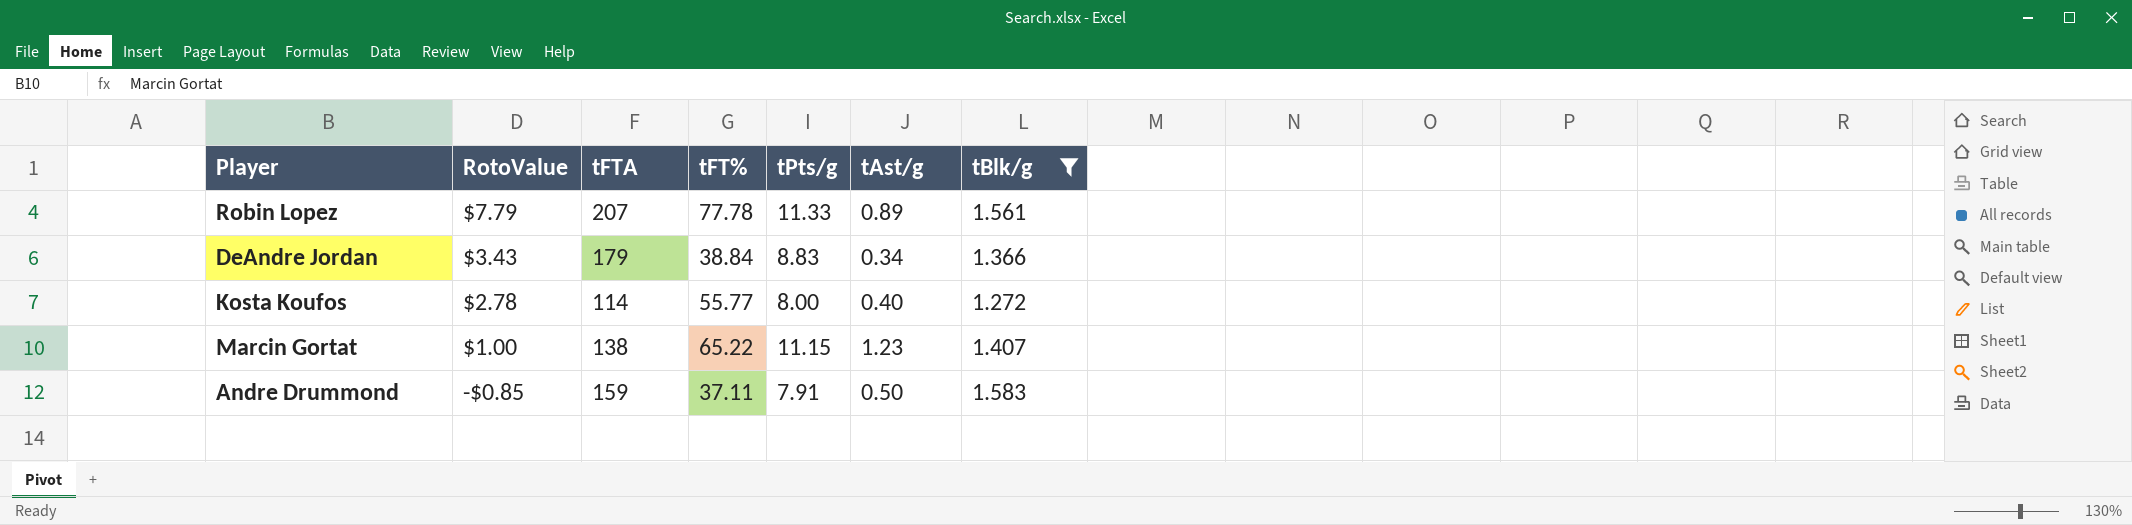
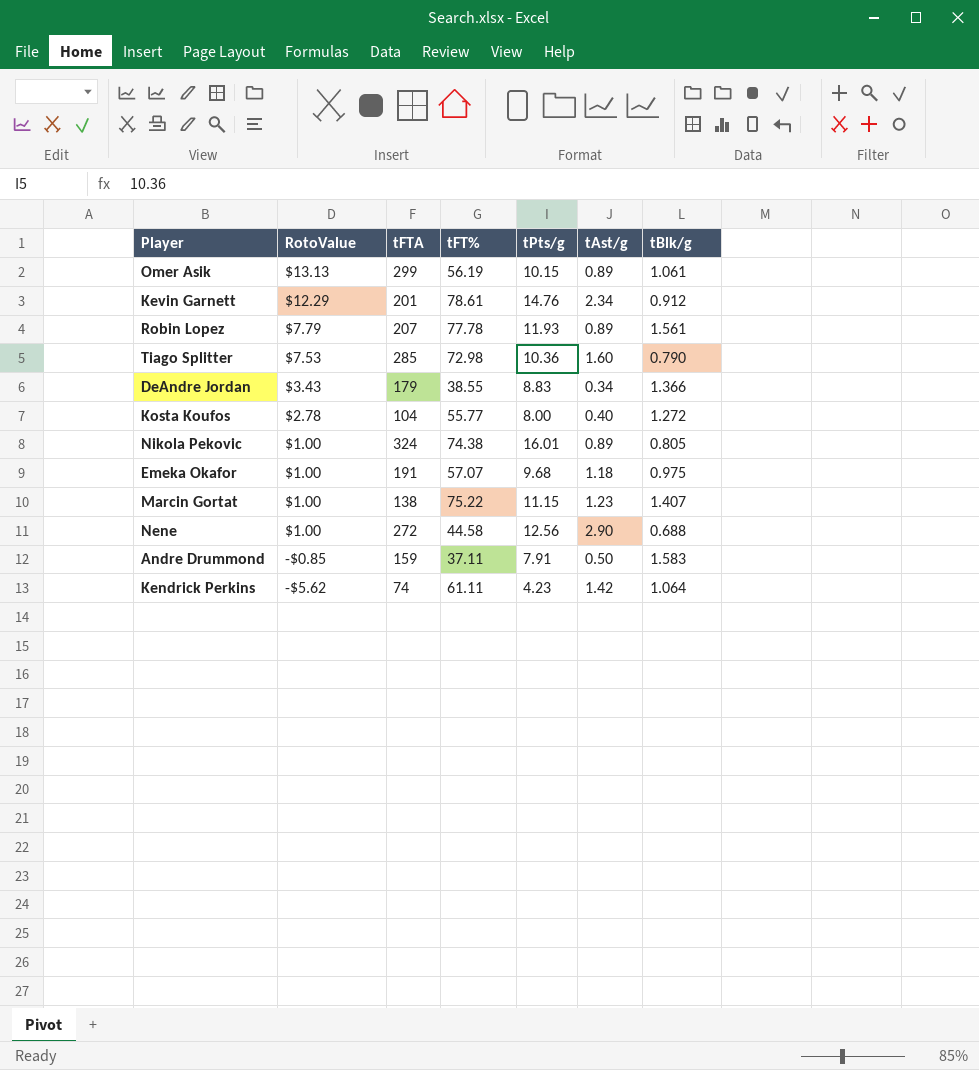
filter: tBlk/g >= 1.272 -> none
Robin Lopez | tPts/g: 11.33 -> 11.93
DeAndre Jordan | tFT%: 38.84 -> 38.55
Kosta Koufos | tFTA: 114 -> 104
Marcin Gortat | tFT%: 65.22 -> 75.22

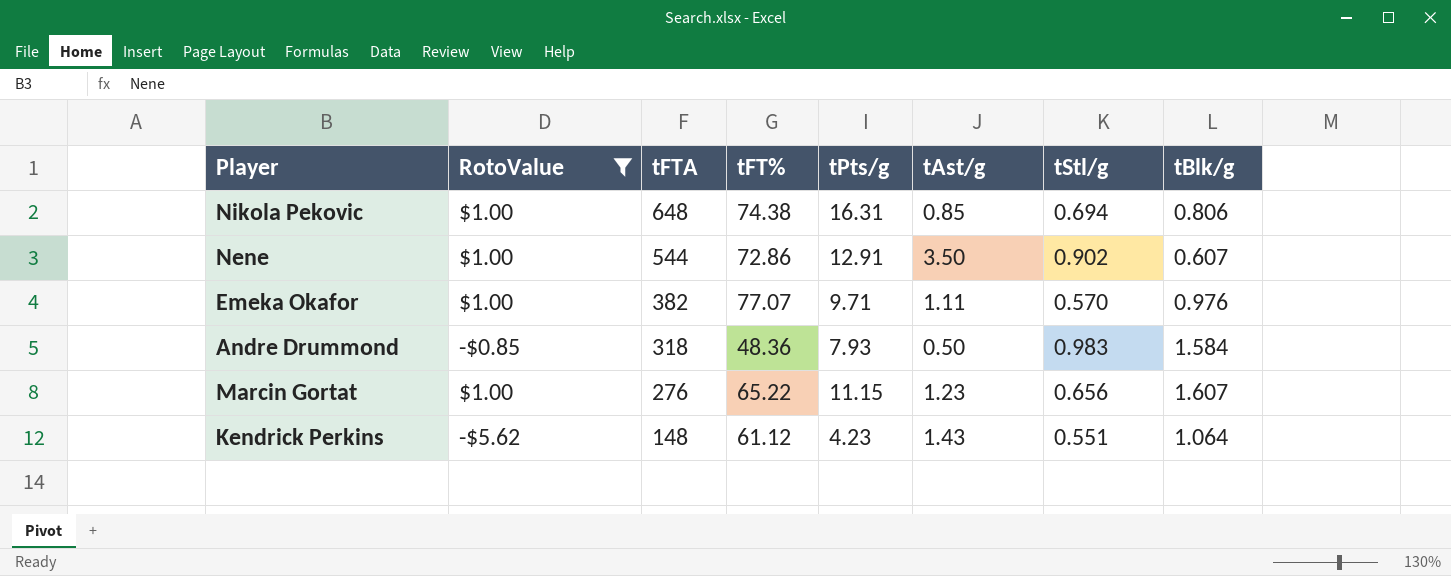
filter: none -> RotoValue <= $1.00
row order: RotoValue descending -> tFTA descending
column tStl/g | position: none -> 7
Nikola Pekovic | tFTA: 324 -> 648
Nikola Pekovic | tPts/g: 16.01 -> 16.31
Nikola Pekovic | tAst/g: 0.89 -> 0.85
Nikola Pekovic | tBlk/g: 0.805 -> 0.806
Nene | tFTA: 272 -> 544
Nene | tFT%: 44.58 -> 72.86
Nene | tPts/g: 12.56 -> 12.91
Nene | tAst/g: 2.90 -> 3.50
Nene | tBlk/g: 0.688 -> 0.607
Emeka Okafor | tFTA: 191 -> 382
Emeka Okafor | tFT%: 57.07 -> 77.07
Emeka Okafor | tPts/g: 9.68 -> 9.71
Emeka Okafor | tAst/g: 1.18 -> 1.11
Emeka Okafor | tBlk/g: 0.975 -> 0.976
Andre Drummond | tFTA: 159 -> 318
Andre Drummond | tFT%: 37.11 -> 48.36
Andre Drummond | tPts/g: 7.91 -> 7.93
Andre Drummond | tBlk/g: 1.583 -> 1.584
Marcin Gortat | tFTA: 138 -> 276
Marcin Gortat | tFT%: 75.22 -> 65.22
Marcin Gortat | tBlk/g: 1.407 -> 1.607
Kendrick Perkins | tFTA: 74 -> 148
Kendrick Perkins | tFT%: 61.11 -> 61.12
Kendrick Perkins | tAst/g: 1.42 -> 1.43

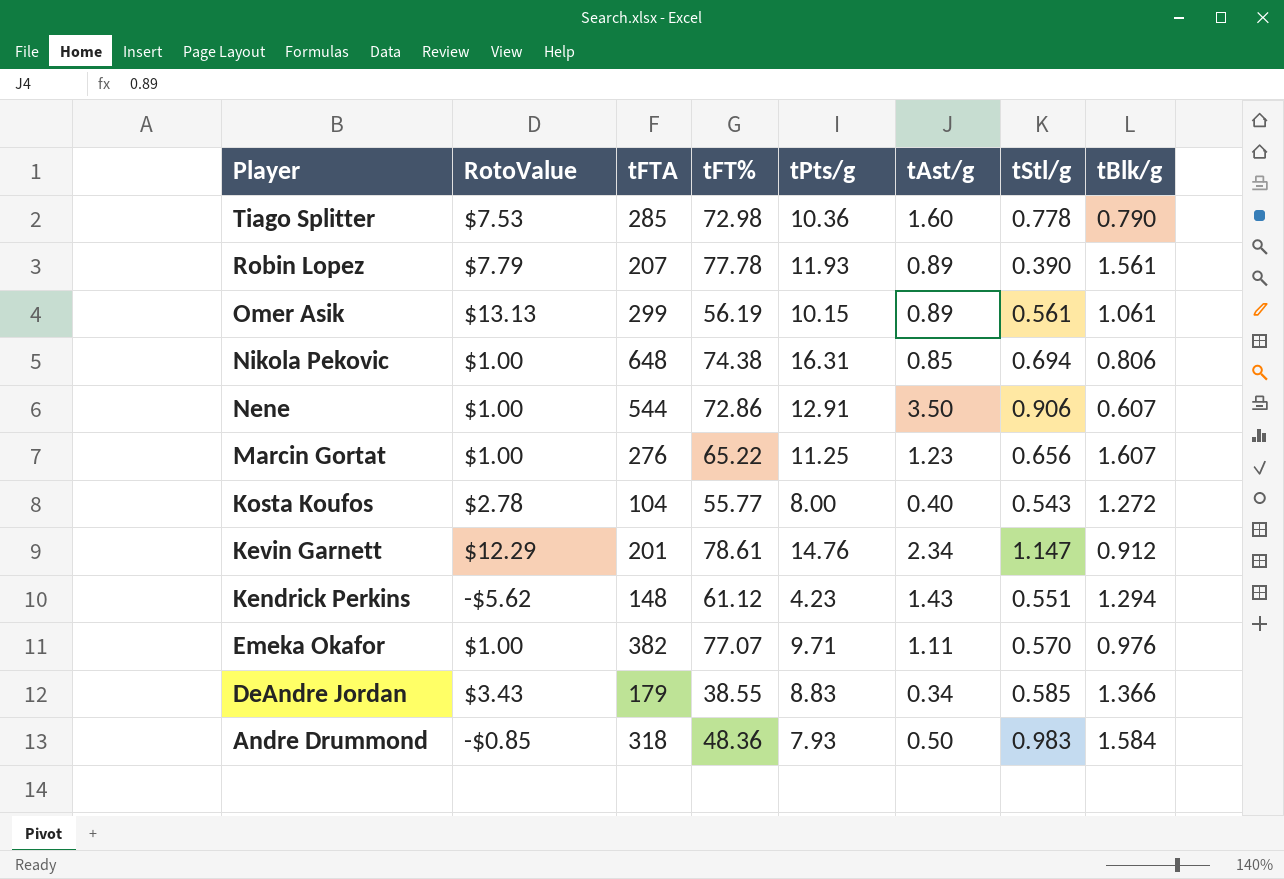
filter: RotoValue <= $1.00 -> none
row order: tFTA descending -> Player descending
Nene | tStl/g: 0.902 -> 0.906
Marcin Gortat | tPts/g: 11.15 -> 11.25
Kendrick Perkins | tBlk/g: 1.064 -> 1.294

